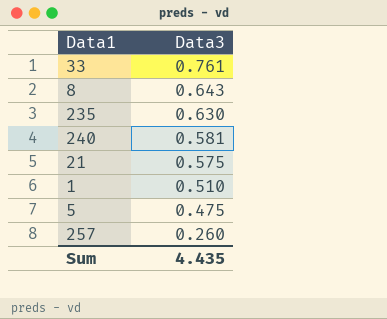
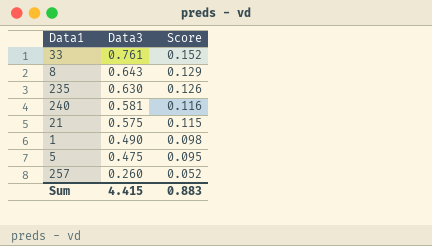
column Score | formula: none -> [Data3] * 0.2
1 | Data3: 0.510 -> 0.490
Sum | Data3: 4.435 -> 4.415

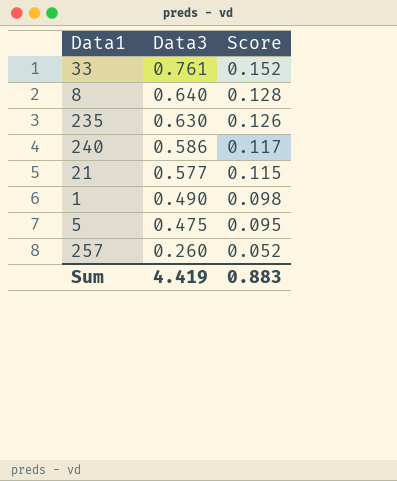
8 | Data3: 0.643 -> 0.640
8 | Score: 0.129 -> 0.128
240 | Data3: 0.581 -> 0.586
240 | Score: 0.116 -> 0.117
21 | Data3: 0.575 -> 0.577
Sum | Data3: 4.415 -> 4.419

